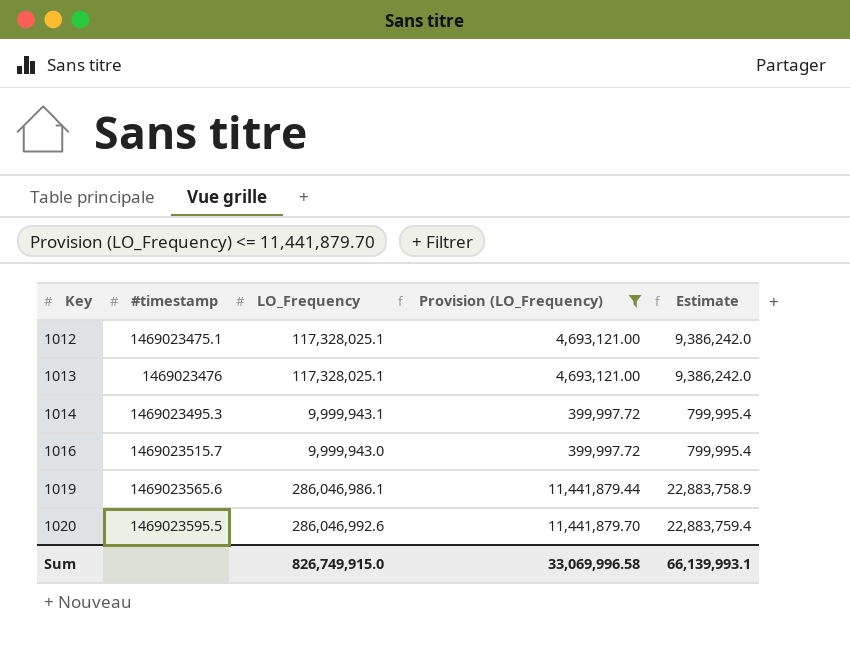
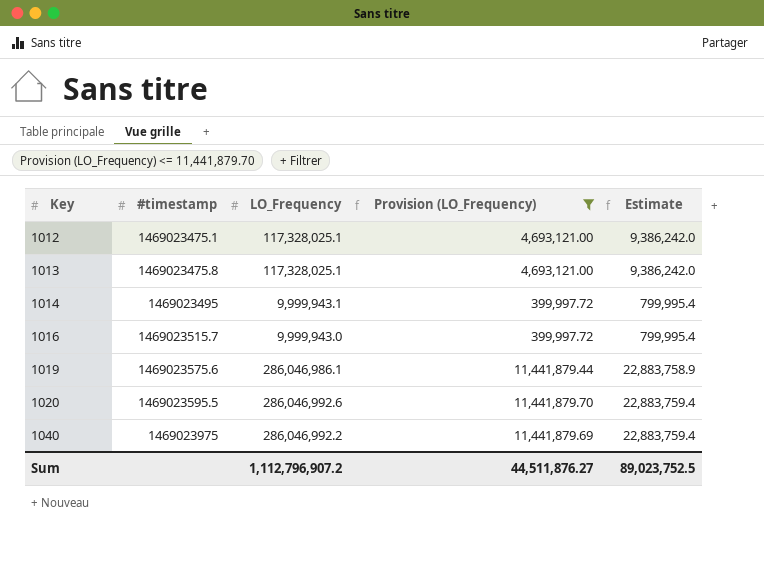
1013 | #timestamp: 1469023476 -> 1469023475.8
1014 | #timestamp: 1469023495.3 -> 1469023495
1019 | #timestamp: 1469023565.6 -> 1469023575.6
row 1040: none -> 1469023975 | 286,046,992.2 | 11,441,879.69 | 22,883,759.4
Sum | LO_Frequency: 826,749,915.0 -> 1,112,796,907.2
Sum | Provision (LO_Frequency): 33,069,996.58 -> 44,511,876.27
Sum | Estimate: 66,139,993.1 -> 89,023,752.5

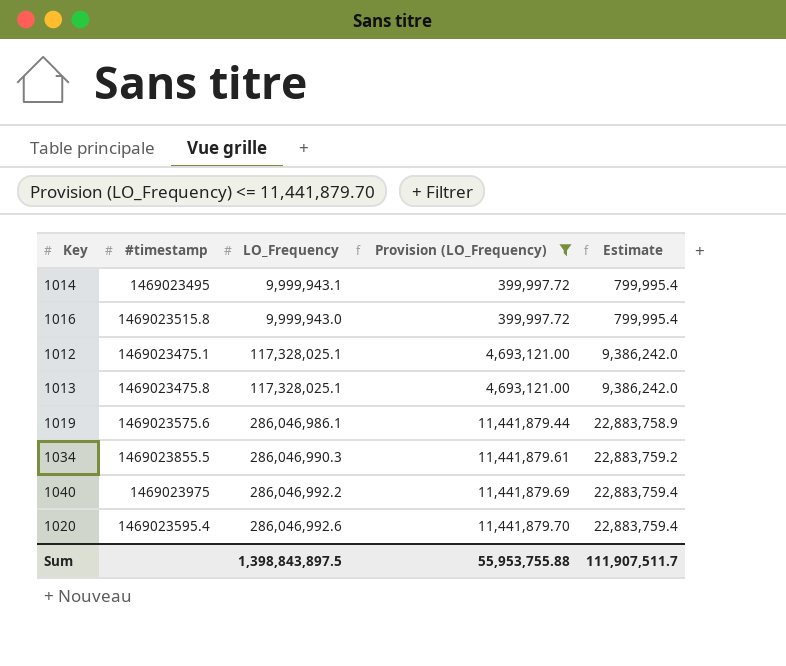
row order: Key ascending -> Provision (LO_Frequency) ascending
1016 | #timestamp: 1469023515.7 -> 1469023515.8
row 1034: none -> 1469023855.5 | 286,046,990.3 | 11,441,879.61 | 22,883,759.2
1020 | #timestamp: 1469023595.5 -> 1469023595.4
Sum | LO_Frequency: 1,112,796,907.2 -> 1,398,843,897.5
Sum | Provision (LO_Frequency): 44,511,876.27 -> 55,953,755.88
Sum | Estimate: 89,023,752.5 -> 111,907,511.7

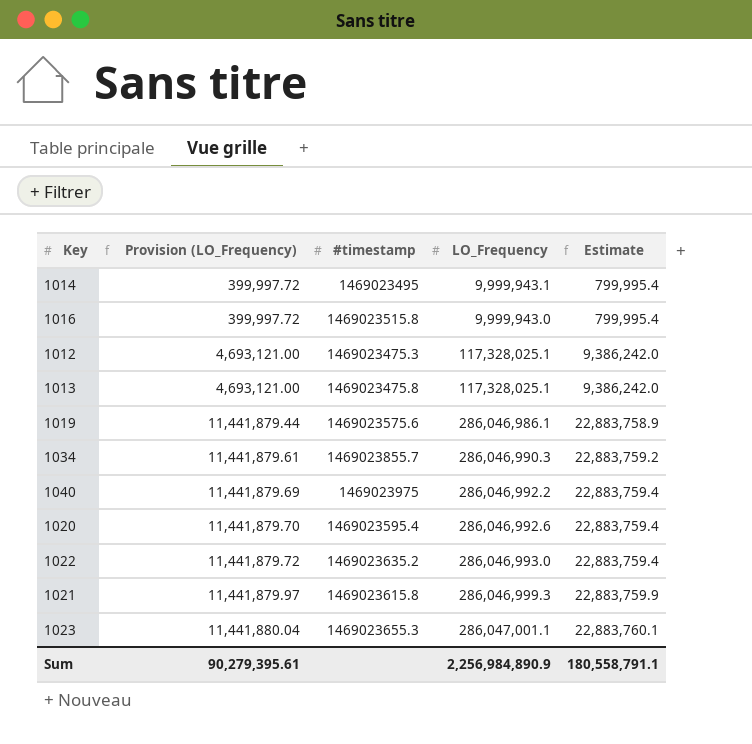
filter: Provision (LO_Frequency) <= 11,441,879.70 -> none
column Provision (LO_Frequency) | position: 4 -> 2
1012 | #timestamp: 1469023475.1 -> 1469023475.3
1034 | #timestamp: 1469023855.5 -> 1469023855.7
Sum | Provision (LO_Frequency): 55,953,755.88 -> 90,279,395.61
Sum | LO_Frequency: 1,398,843,897.5 -> 2,256,984,890.9
Sum | Estimate: 111,907,511.7 -> 180,558,791.1

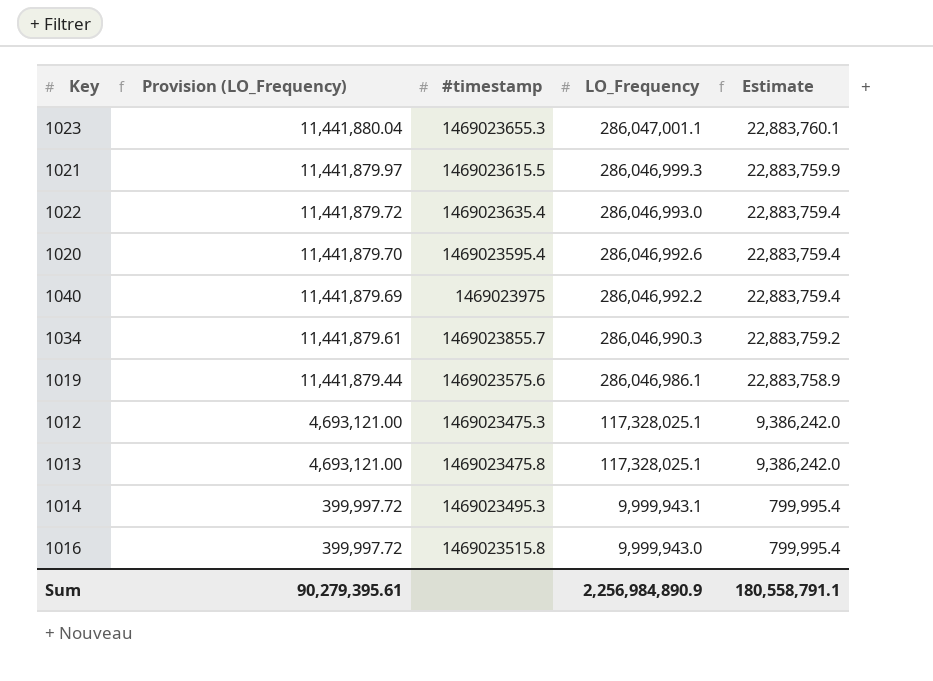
row order: Provision (LO_Frequency) ascending -> Provision (LO_Frequency) descending
1021 | #timestamp: 1469023615.8 -> 1469023615.5
1022 | #timestamp: 1469023635.2 -> 1469023635.4
1014 | #timestamp: 1469023495 -> 1469023495.3

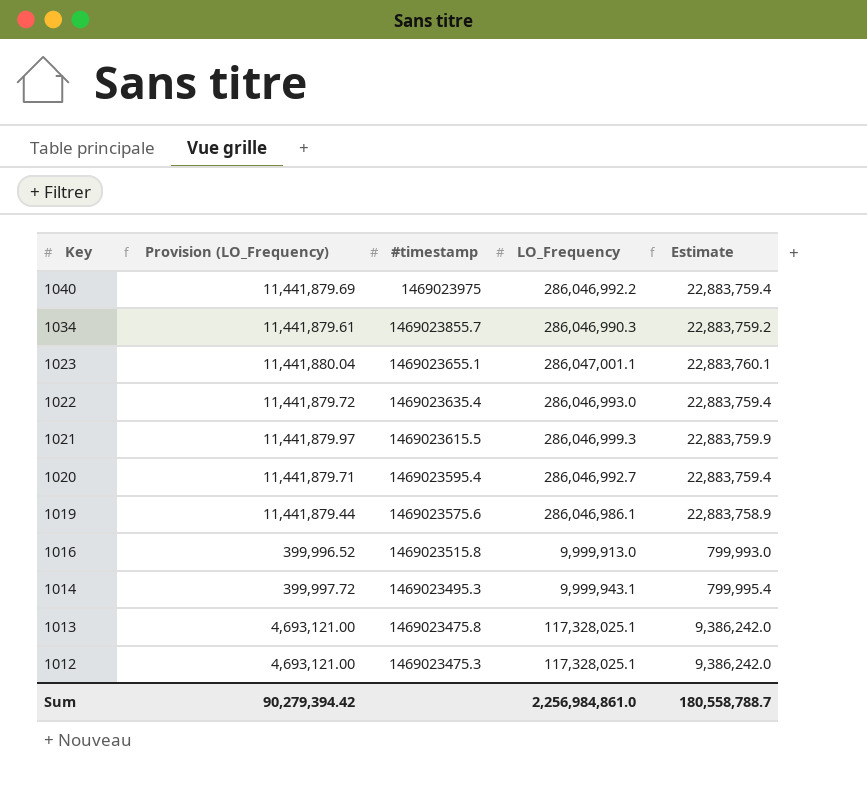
row order: Provision (LO_Frequency) descending -> Key descending
1023 | #timestamp: 1469023655.3 -> 1469023655.1
1020 | Provision (LO_Frequency): 11,441,879.70 -> 11,441,879.71
1020 | LO_Frequency: 286,046,992.6 -> 286,046,992.7
1016 | Provision (LO_Frequency): 399,997.72 -> 399,996.52
1016 | LO_Frequency: 9,999,943.0 -> 9,999,913.0
1016 | Estimate: 799,995.4 -> 799,993.0
Sum | Provision (LO_Frequency): 90,279,395.61 -> 90,279,394.42
Sum | LO_Frequency: 2,256,984,890.9 -> 2,256,984,861.0
Sum | Estimate: 180,558,791.1 -> 180,558,788.7

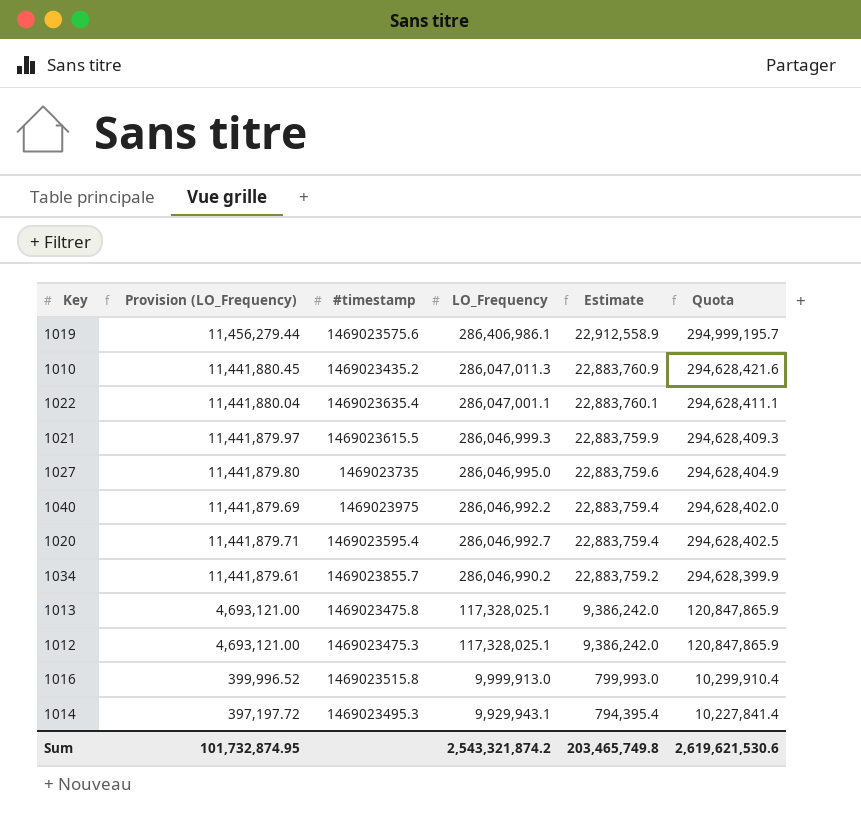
row order: Key descending -> Estimate descending
column Quota | formula: none -> [LO_Frequency] * 1.03
row 1023: 11,441,880.04 | 1469023655.1 | 286,047,001.1 | 22,883,760.1 -> none
1019 | Provision (LO_Frequency): 11,441,879.44 -> 11,456,279.44
1019 | LO_Frequency: 286,046,986.1 -> 286,406,986.1
1019 | Estimate: 22,883,758.9 -> 22,912,558.9
row 1010: none -> 11,441,880.45 | 1469023435.2 | 286,047,011.3 | 22,883,760.9 | 294,628,421.6
1022 | Provision (LO_Frequency): 11,441,879.72 -> 11,441,880.04
1022 | LO_Frequency: 286,046,993.0 -> 286,047,001.1
1022 | Estimate: 22,883,759.4 -> 22,883,760.1
row 1027: none -> 11,441,879.80 | 1469023735 | 286,046,995.0 | 22,883,759.6 | 294,628,404.9
1034 | LO_Frequency: 286,046,990.3 -> 286,046,990.2
1014 | Provision (LO_Frequency): 399,997.72 -> 397,197.72
1014 | LO_Frequency: 9,999,943.1 -> 9,929,943.1
1014 | Estimate: 799,995.4 -> 794,395.4
Sum | Provision (LO_Frequency): 90,279,394.42 -> 101,732,874.95
Sum | LO_Frequency: 2,256,984,861.0 -> 2,543,321,874.2
Sum | Estimate: 180,558,788.7 -> 203,465,749.8

